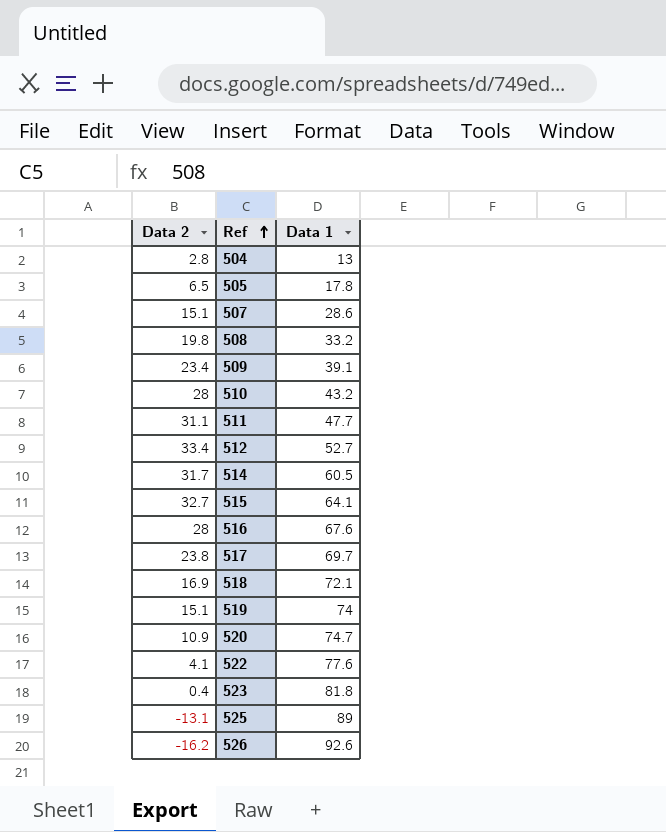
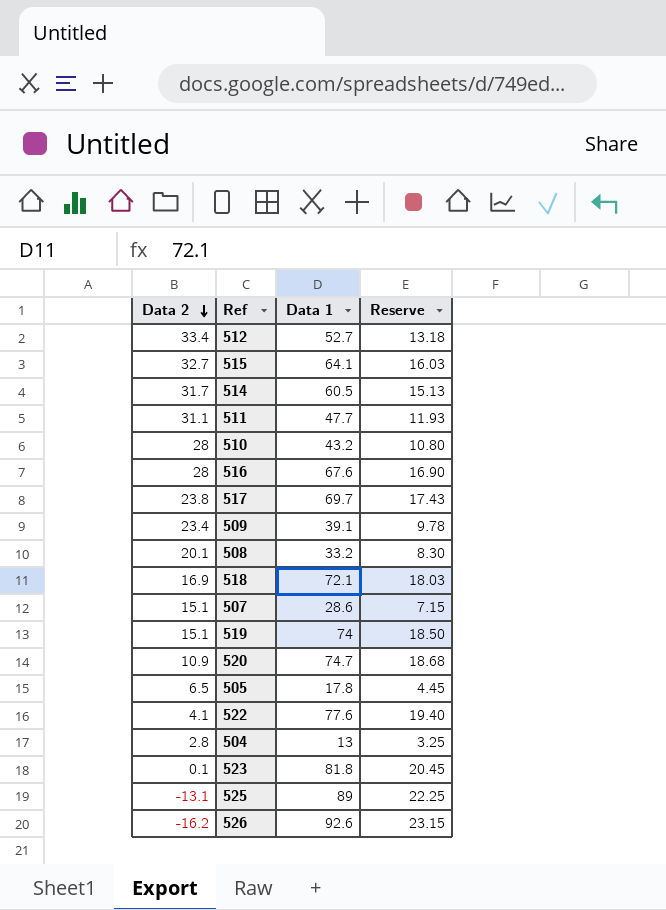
row order: Ref ascending -> Data 2 descending
column Reserve | formula: none -> [Data 1] * 0.25
508 | Data 2: 19.8 -> 20.1
523 | Data 2: 0.4 -> 0.1

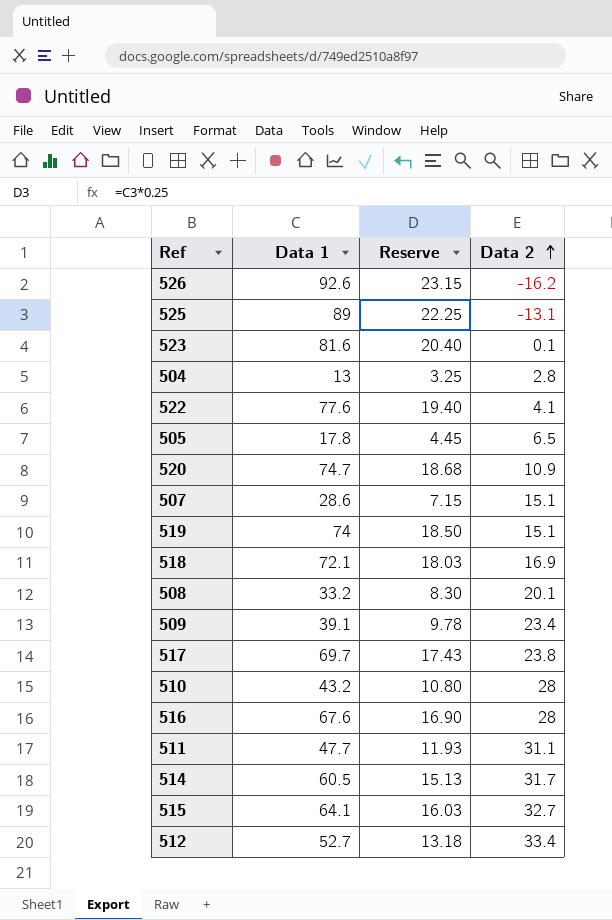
row order: Data 2 descending -> Data 2 ascending
column Data 2 | position: 1 -> 4
523 | Data 1: 81.8 -> 81.6
523 | Reserve: 20.45 -> 20.40

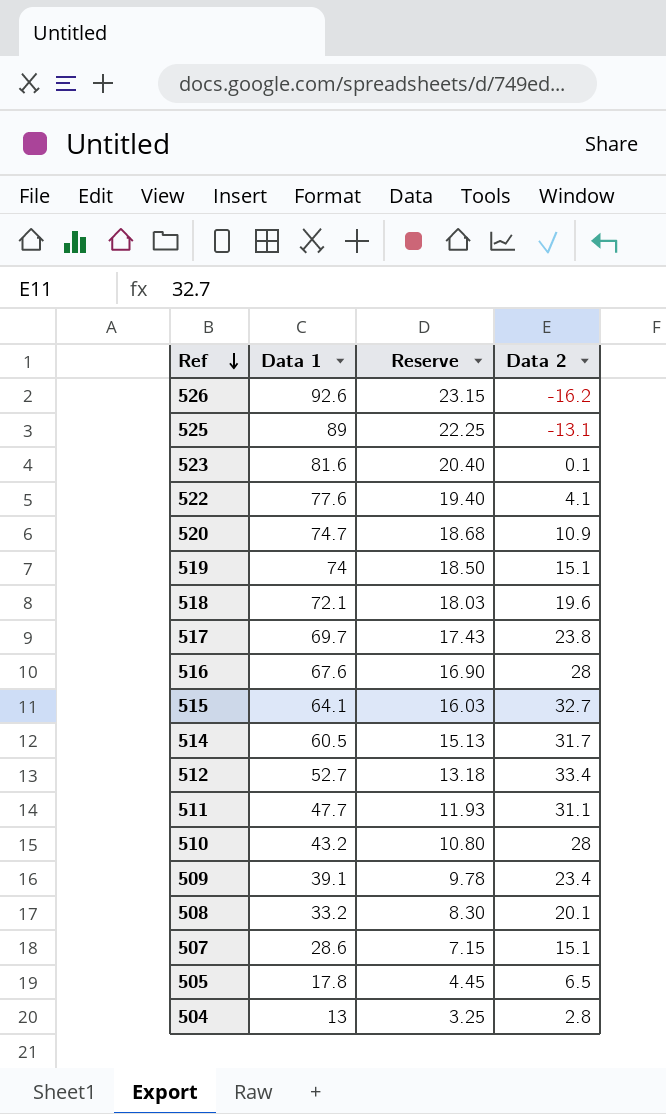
row order: Data 2 ascending -> Ref descending
518 | Data 2: 16.9 -> 19.6

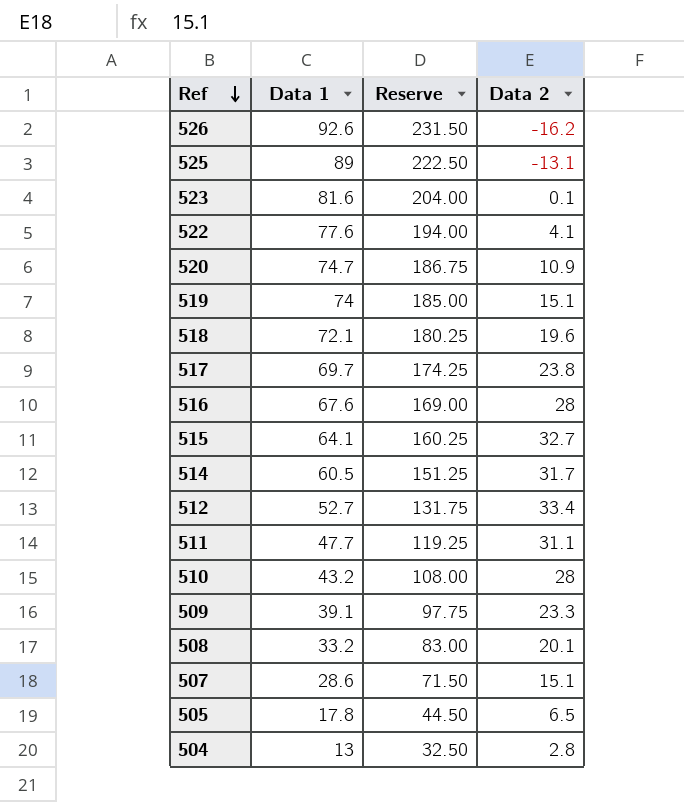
column Reserve | formula: [Data 1] * 0.25 -> [Data 1] * 2.5
509 | Data 2: 23.4 -> 23.3

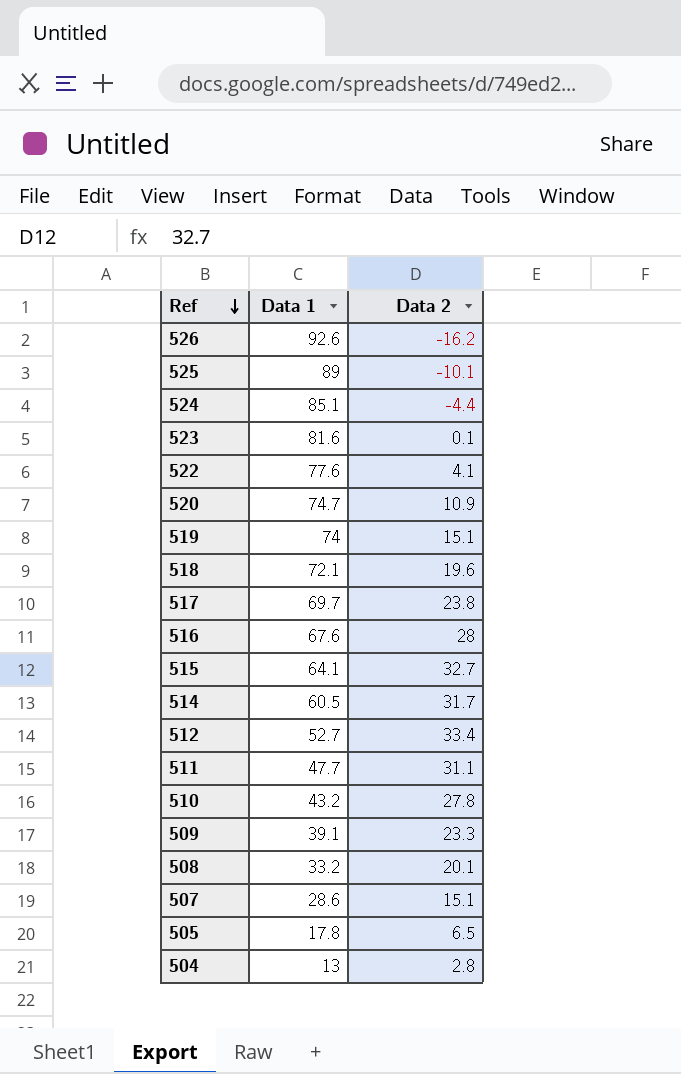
column Reserve | formula: [Data 1] * 2.5 -> none
525 | Data 2: -13.1 -> -10.1
row 524: none -> 85.1 | -4.4
510 | Data 2: 28 -> 27.8

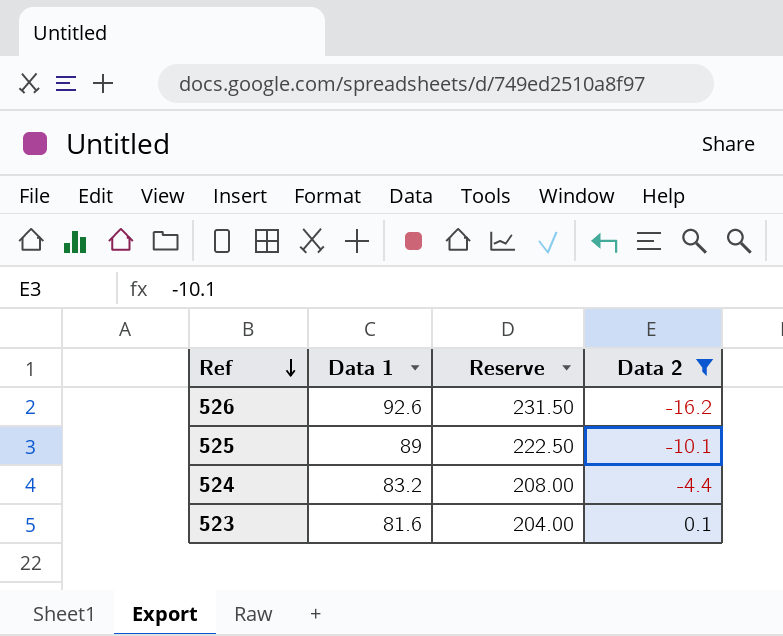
filter: none -> Data 2 <= 0.1
column Reserve | formula: none -> [Data 1] * 2.5
524 | Data 1: 85.1 -> 83.2

